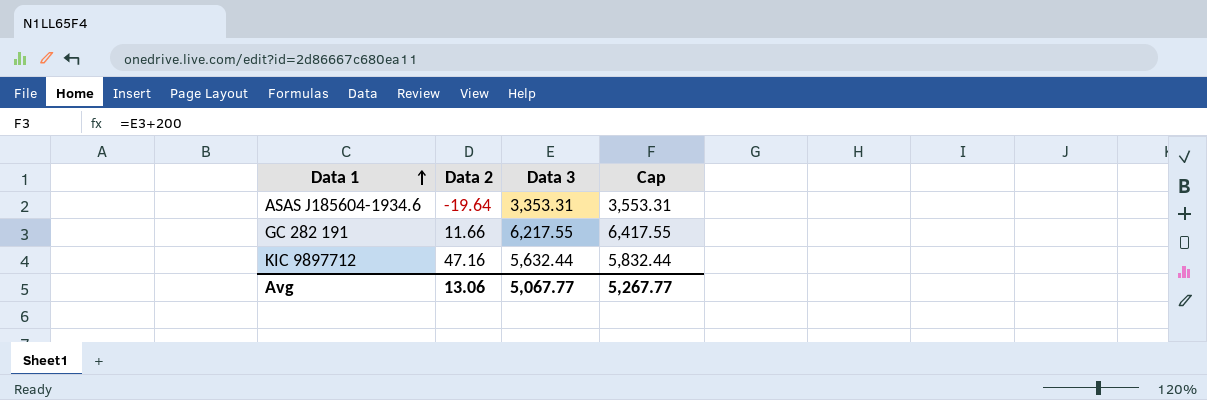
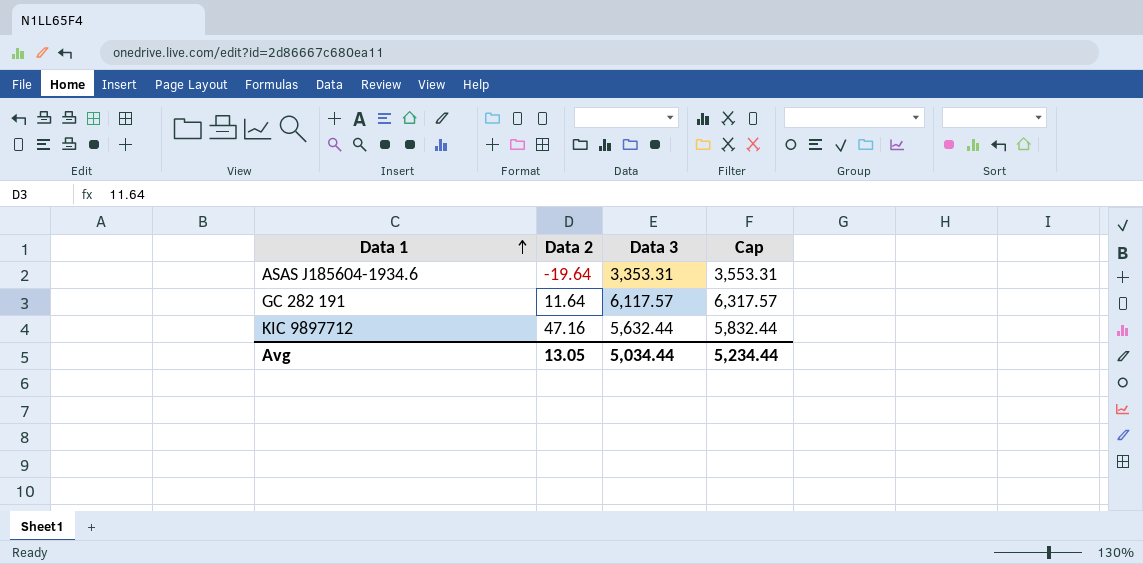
GC 282 191 | Data 2: 11.66 -> 11.64
GC 282 191 | Data 3: 6,217.55 -> 6,117.57
GC 282 191 | Cap: 6,417.55 -> 6,317.57
Avg | Data 2: 13.06 -> 13.05
Avg | Data 3: 5,067.77 -> 5,034.44
Avg | Cap: 5,267.77 -> 5,234.44

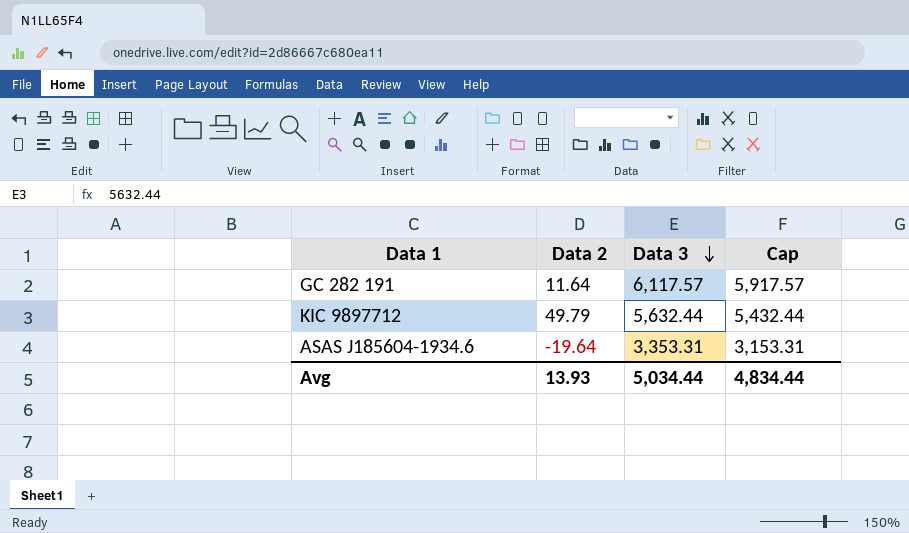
row order: Data 1 ascending -> Data 3 descending
column Cap | formula: [Data 3] + 200 -> [Data 3] - 200
KIC 9897712 | Data 2: 47.16 -> 49.79
Avg | Data 2: 13.05 -> 13.93
Avg | Cap: 5,234.44 -> 4,834.44

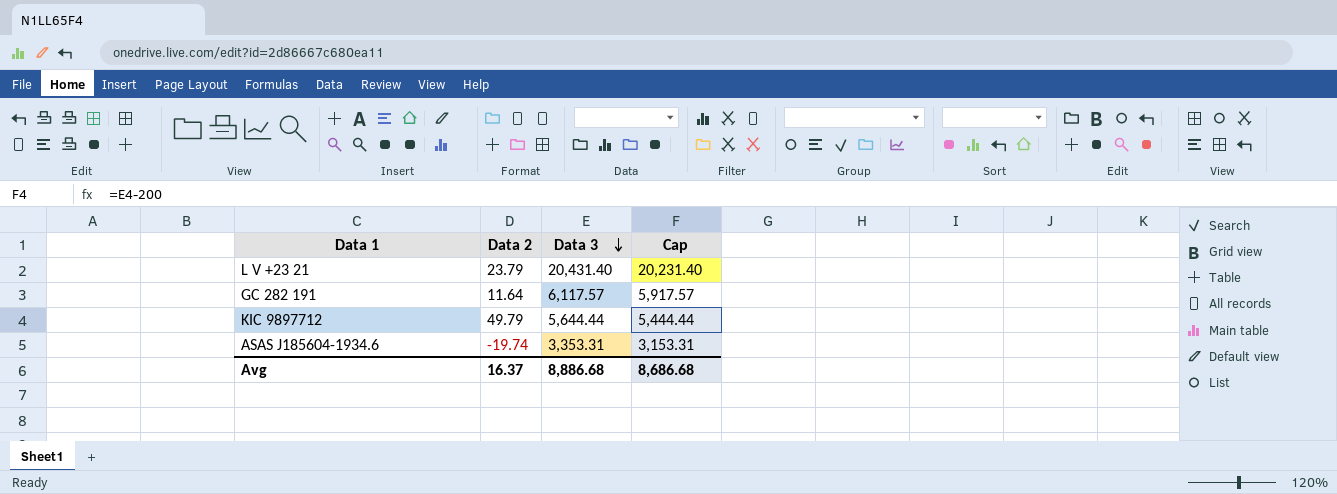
row L V +23 21: none -> 23.79 | 20,431.40 | 20,231.40
KIC 9897712 | Data 3: 5,632.44 -> 5,644.44
KIC 9897712 | Cap: 5,432.44 -> 5,444.44
ASAS J185604-1934.6 | Data 2: -19.64 -> -19.74
Avg | Data 2: 13.93 -> 16.37
Avg | Data 3: 5,034.44 -> 8,886.68
Avg | Cap: 4,834.44 -> 8,686.68

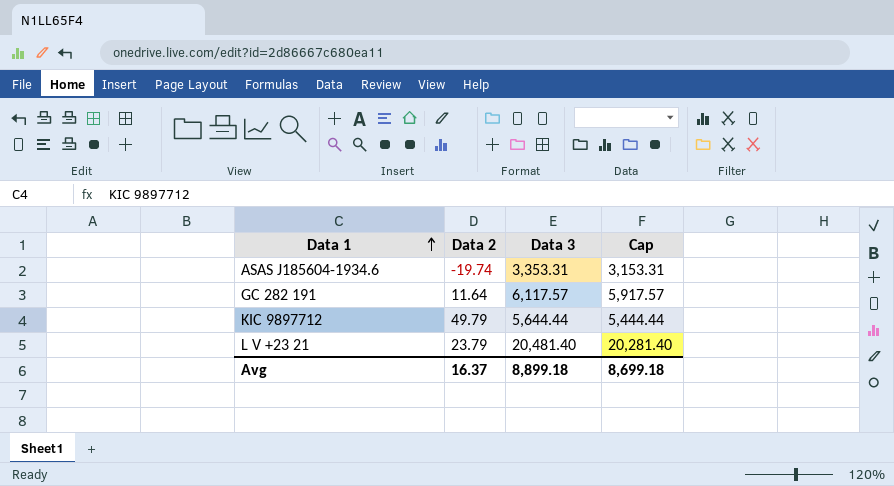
row order: Data 3 descending -> Data 1 ascending
L V +23 21 | Data 3: 20,431.40 -> 20,481.40
L V +23 21 | Cap: 20,231.40 -> 20,281.40
Avg | Data 3: 8,886.68 -> 8,899.18
Avg | Cap: 8,686.68 -> 8,699.18

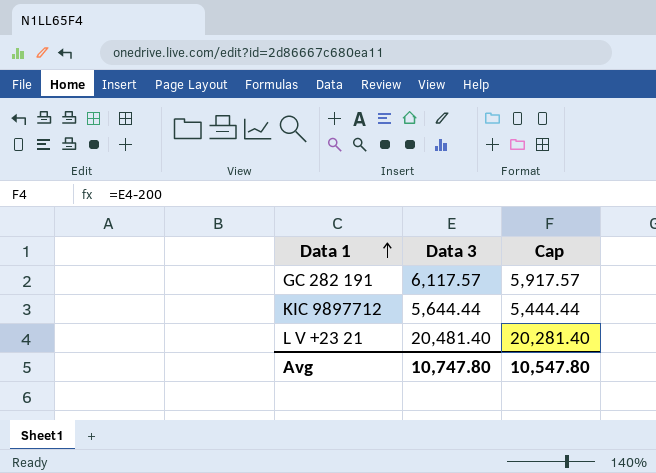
column Data 2 | position: 2 -> none
row ASAS J185604-1934.6: -19.74 | 3,353.31 | 3,153.31 -> none
Avg | Data 3: 8,899.18 -> 10,747.80
Avg | Cap: 8,699.18 -> 10,547.80

